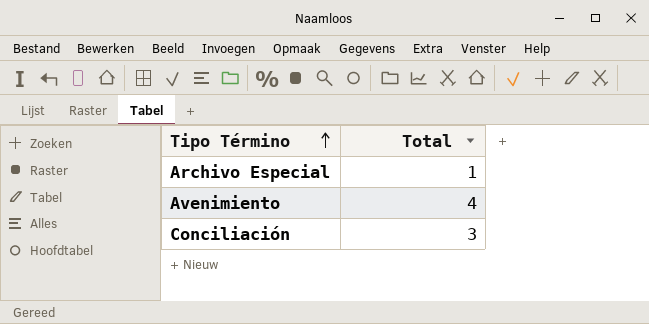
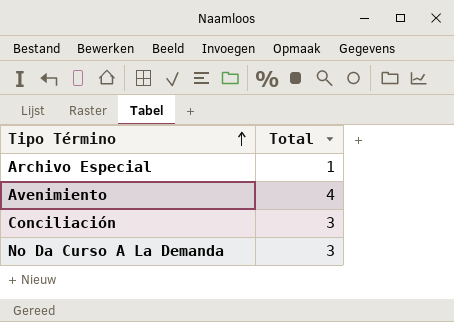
row No Da Curso A La Demanda: none -> 3

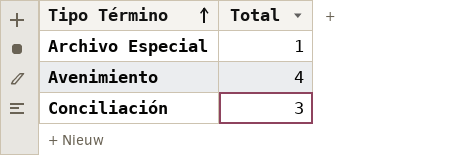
row No Da Curso A La Demanda: 3 -> none

